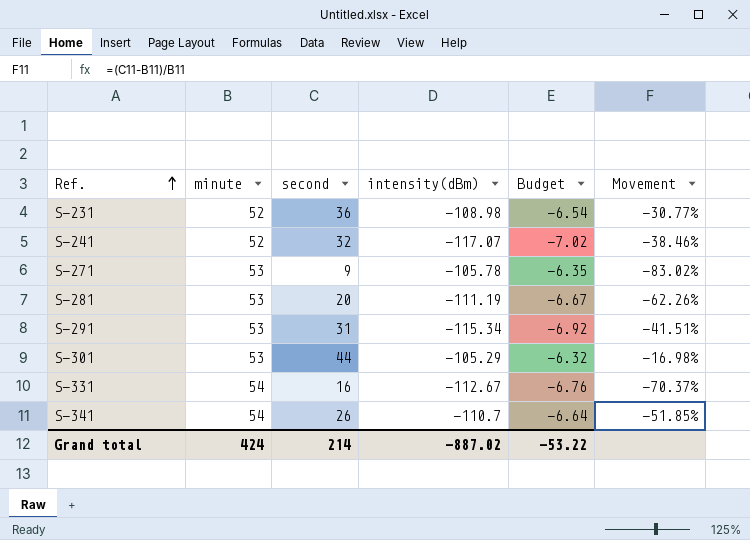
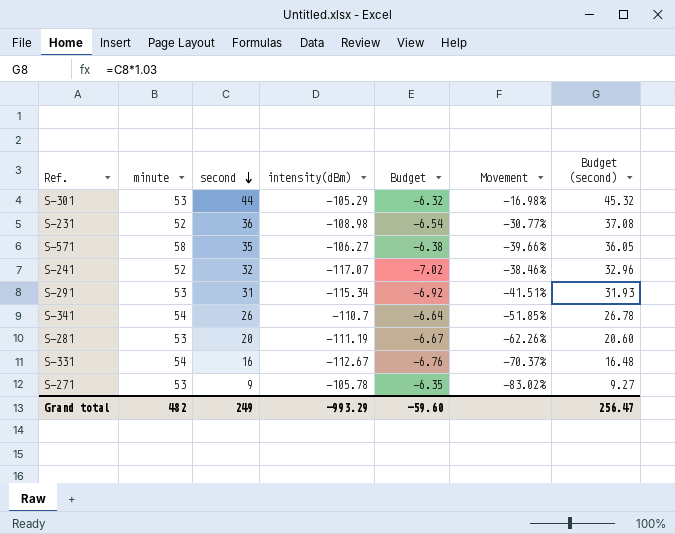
row order: Ref. ascending -> second descending
column Budget (second) | formula: none -> [second] * 1.03
row S-571: none -> 58 | 35 | -106.27 | -6.38 | -39.66% | 36.05
Grand total | minute: 424 -> 482
Grand total | second: 214 -> 249
Grand total | intensity(dBm): -887.02 -> -993.29
Grand total | Budget: -53.22 -> -59.60

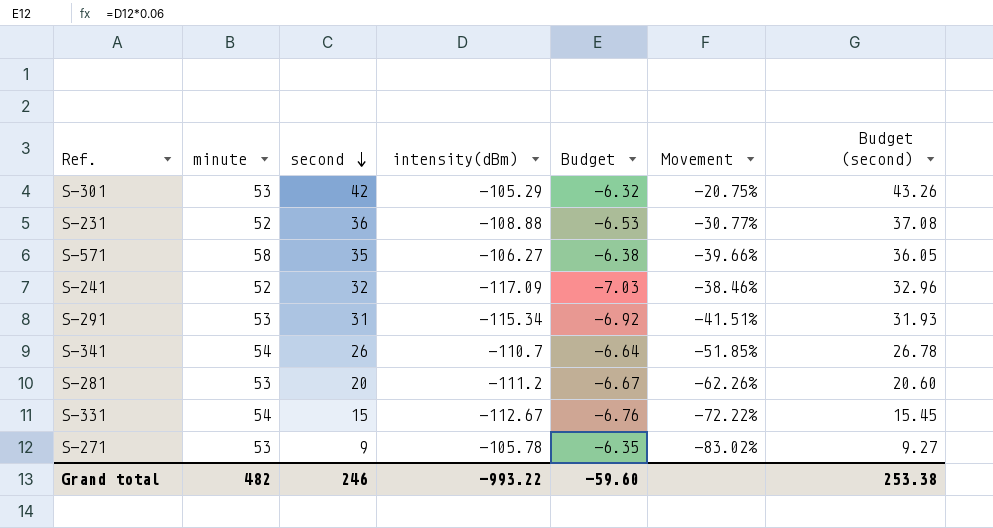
S-301 | second: 44 -> 42
S-301 | Movement: -16.98% -> -20.75%
S-301 | Budget (second): 45.32 -> 43.26
S-231 | intensity(dBm): -108.98 -> -108.88
S-231 | Budget: -6.54 -> -6.53
S-241 | intensity(dBm): -117.07 -> -117.09
S-241 | Budget: -7.02 -> -7.03
S-281 | intensity(dBm): -111.19 -> -111.2
S-331 | second: 16 -> 15
S-331 | Movement: -70.37% -> -72.22%
S-331 | Budget (second): 16.48 -> 15.45
Grand total | second: 249 -> 246
Grand total | intensity(dBm): -993.29 -> -993.22
Grand total | Budget (second): 256.47 -> 253.38

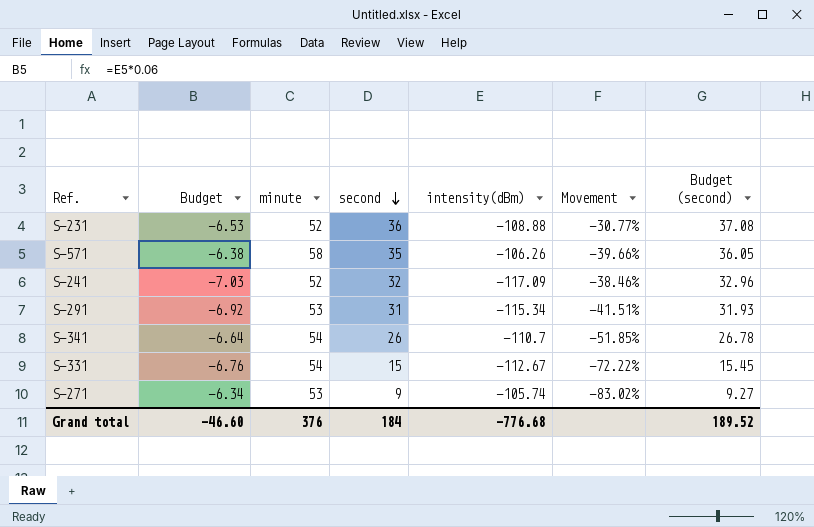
column Budget | position: 5 -> 2
row S-301: 53 | 42 | -105.29 | -6.32 | -20.75% | 43.26 -> none
row S-281: 53 | 20 | -111.2 | -6.67 | -62.26% | 20.60 -> none
S-571 | intensity(dBm): -106.27 -> -106.26
S-271 | Budget: -6.35 -> -6.34
S-271 | intensity(dBm): -105.78 -> -105.74
Grand total | Budget: -59.60 -> -46.60
Grand total | minute: 482 -> 376
Grand total | second: 246 -> 184
Grand total | intensity(dBm): -993.22 -> -776.68
Grand total | Budget (second): 253.38 -> 189.52

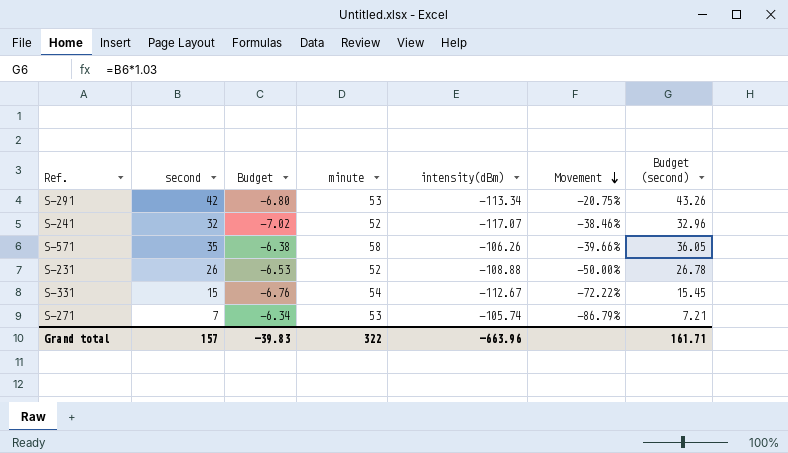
row order: second descending -> Movement descending
column second | position: 4 -> 2
row S-341: -6.64 | 54 | 26 | -110.7 | -51.85% | 26.78 -> none
S-291 | second: 31 -> 42
S-291 | Budget: -6.92 -> -6.80
S-291 | intensity(dBm): -115.34 -> -113.34
S-291 | Movement: -41.51% -> -20.75%
S-291 | Budget (second): 31.93 -> 43.26
S-241 | Budget: -7.03 -> -7.02
S-241 | intensity(dBm): -117.09 -> -117.07
S-231 | second: 36 -> 26
S-231 | Movement: -30.77% -> -50.00%
S-231 | Budget (second): 37.08 -> 26.78
S-271 | second: 9 -> 7
S-271 | Movement: -83.02% -> -86.79%
S-271 | Budget (second): 9.27 -> 7.21
Grand total | second: 184 -> 157
Grand total | Budget: -46.60 -> -39.83
Grand total | minute: 376 -> 322
Grand total | intensity(dBm): -776.68 -> -663.96
Grand total | Budget (second): 189.52 -> 161.71

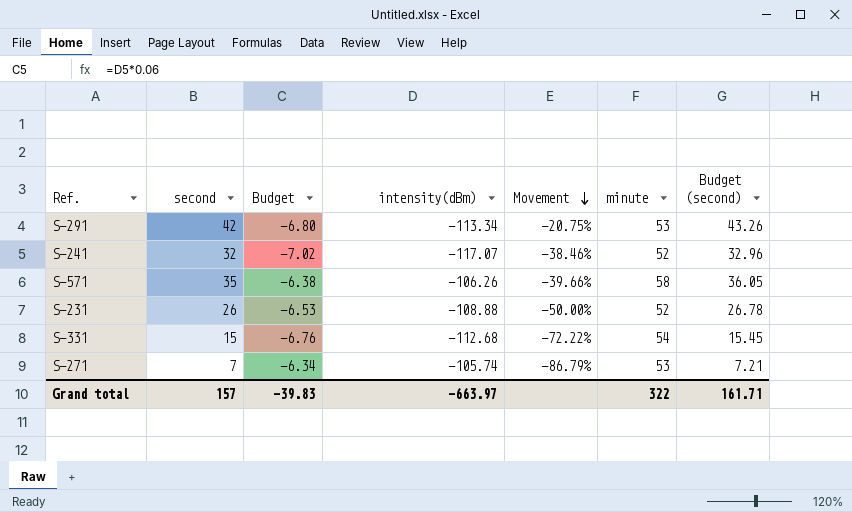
column minute | position: 4 -> 6
S-331 | intensity(dBm): -112.67 -> -112.68
Grand total | intensity(dBm): -663.96 -> -663.97

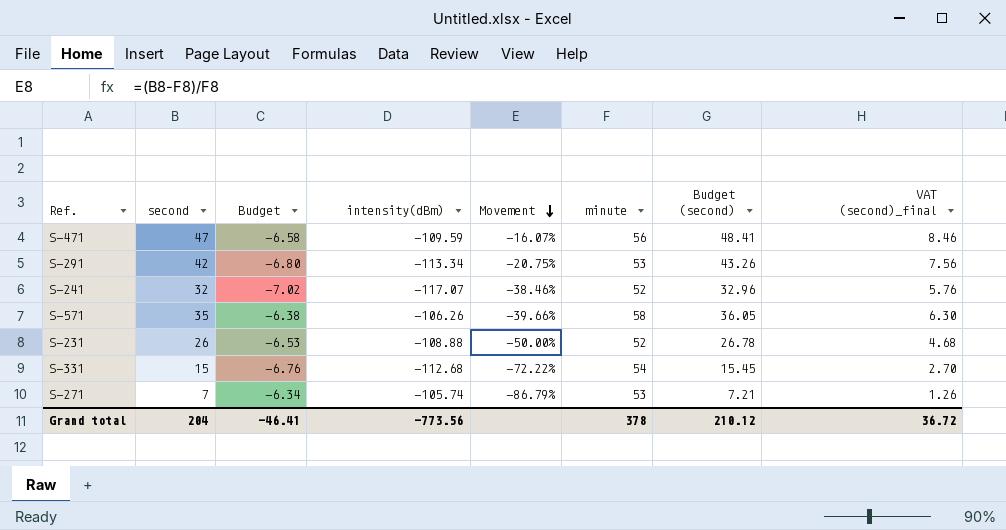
column VAT (second)_final | formula: none -> [second] * 0.18
row S-471: none -> 47 | -6.58 | -109.59 | -16.07% | 56 | 48.41 | 8.46
Grand total | second: 157 -> 204
Grand total | Budget: -39.83 -> -46.41
Grand total | intensity(dBm): -663.97 -> -773.56
Grand total | minute: 322 -> 378
Grand total | Budget (second): 161.71 -> 210.12

